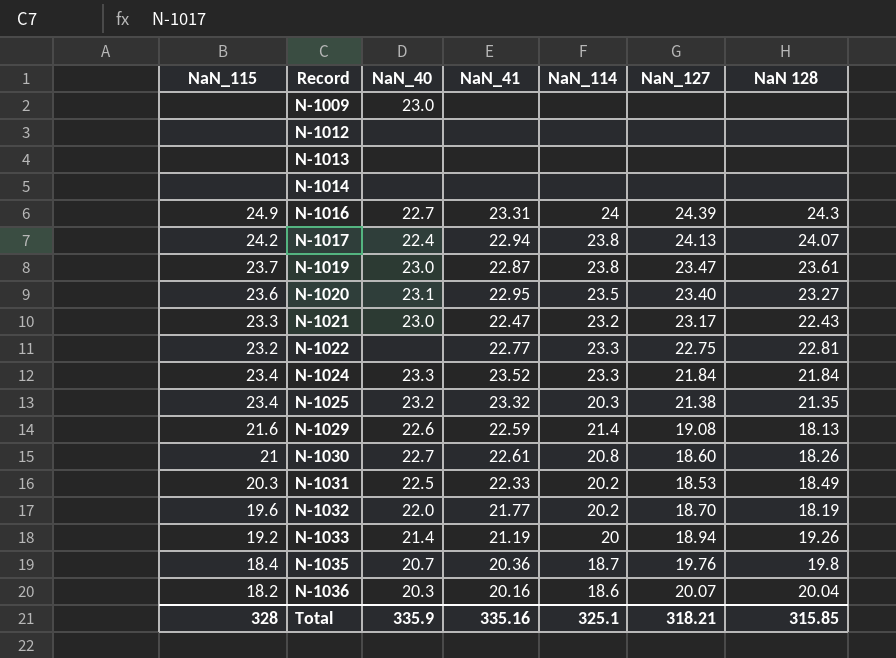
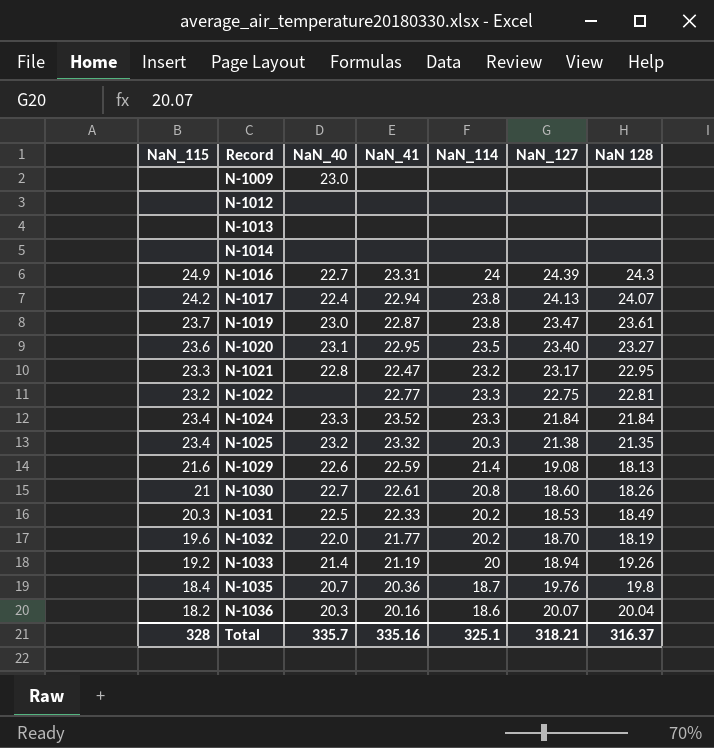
N-1021 | NaN_40: 23.0 -> 22.8
N-1021 | NaN 128: 22.43 -> 22.95
Total | NaN_40: 335.9 -> 335.7
Total | NaN 128: 315.85 -> 316.37

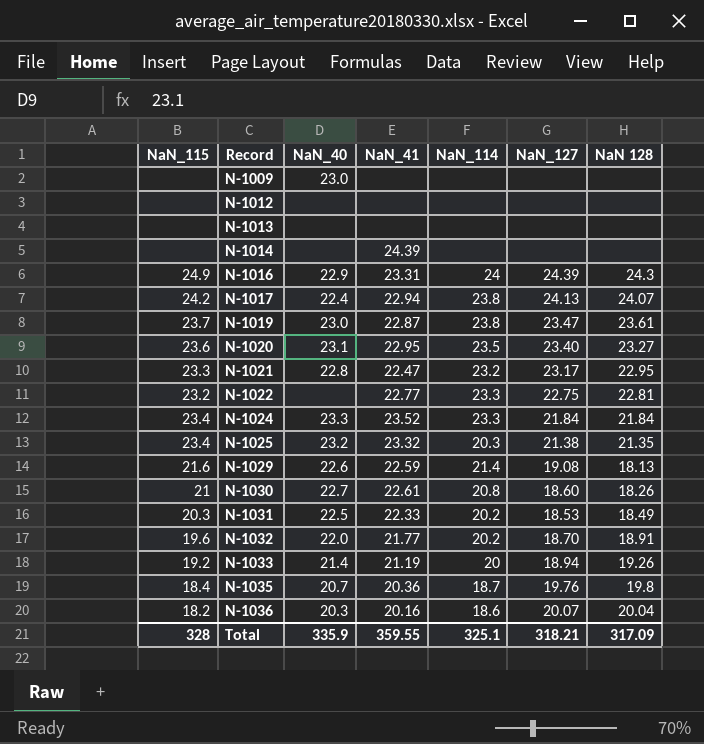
N-1014 | NaN_41: none -> 24.39
N-1016 | NaN_40: 22.7 -> 22.9
N-1032 | NaN 128: 18.19 -> 18.91
Total | NaN_40: 335.7 -> 335.9
Total | NaN_41: 335.16 -> 359.55
Total | NaN 128: 316.37 -> 317.09

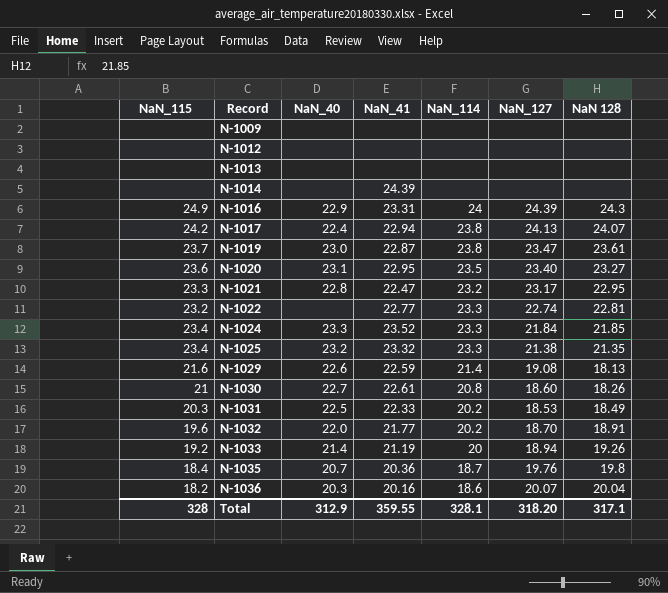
N-1009 | NaN_40: 23.0 -> none
N-1022 | NaN_127: 22.75 -> 22.74
N-1024 | NaN 128: 21.84 -> 21.85
N-1025 | NaN_114: 20.3 -> 23.3
Total | NaN_40: 335.9 -> 312.9
Total | NaN_114: 325.1 -> 328.1
Total | NaN_127: 318.21 -> 318.20
Total | NaN 128: 317.09 -> 317.1

